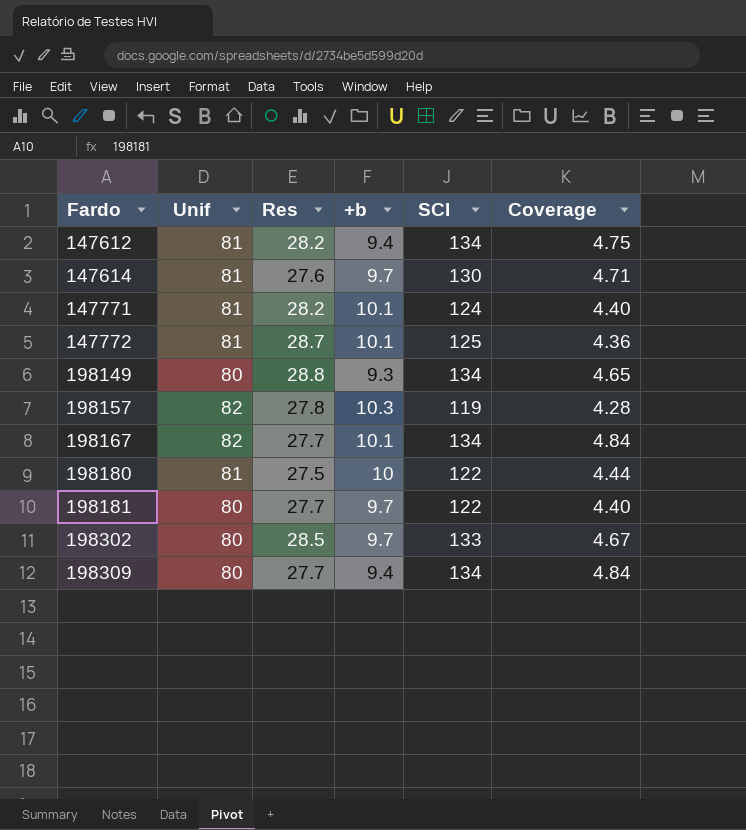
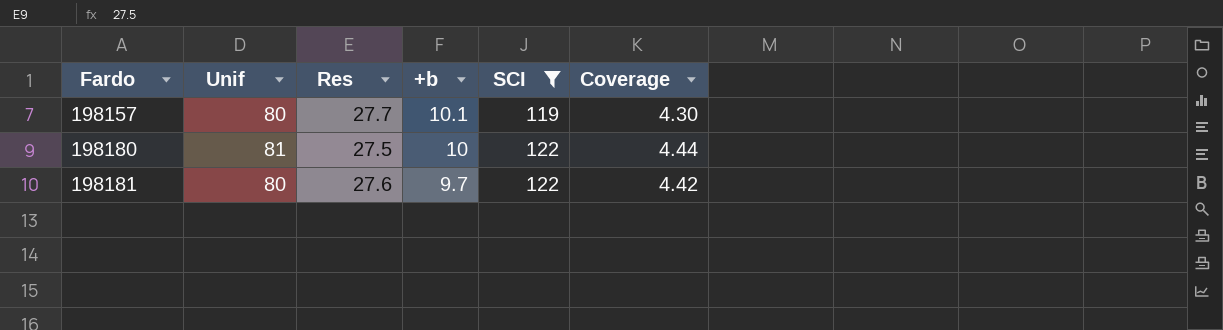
filter: none -> SCI <= 122
198157 | Unif: 82 -> 80
198157 | Res: 27.8 -> 27.7
198157 | +b: 10.3 -> 10.1
198157 | Coverage: 4.28 -> 4.30
198181 | Res: 27.7 -> 27.6
198181 | Coverage: 4.40 -> 4.42

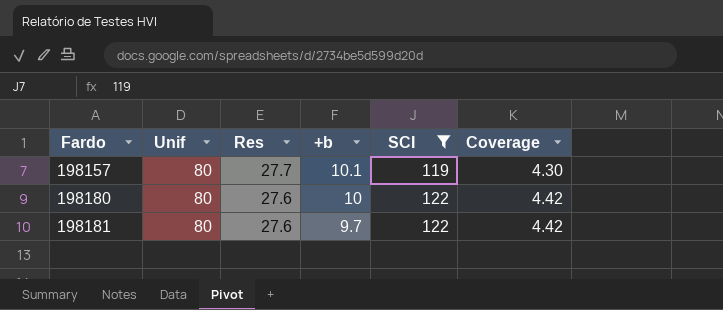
198180 | Unif: 81 -> 80
198180 | Res: 27.5 -> 27.6
198180 | Coverage: 4.44 -> 4.42

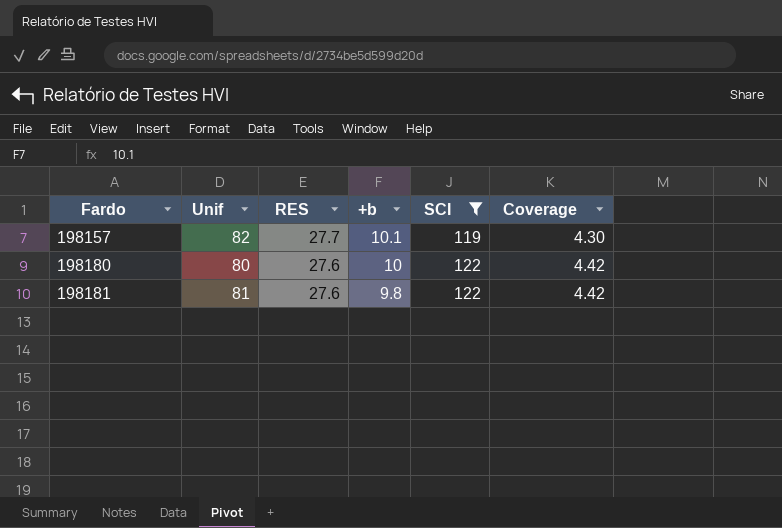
column name: Res -> RES
198157 | Unif: 80 -> 82
198181 | Unif: 80 -> 81
198181 | +b: 9.7 -> 9.8

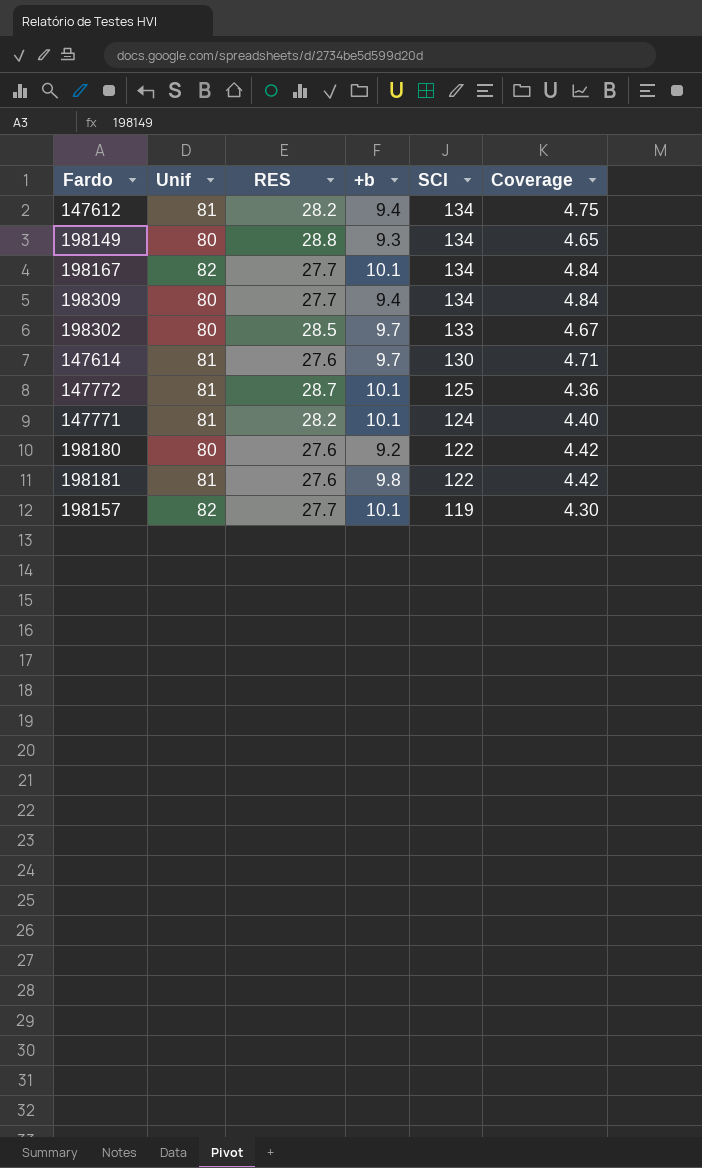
filter: SCI <= 122 -> none
row order: Fardo ascending -> SCI descending
198180 | +b: 10 -> 9.2

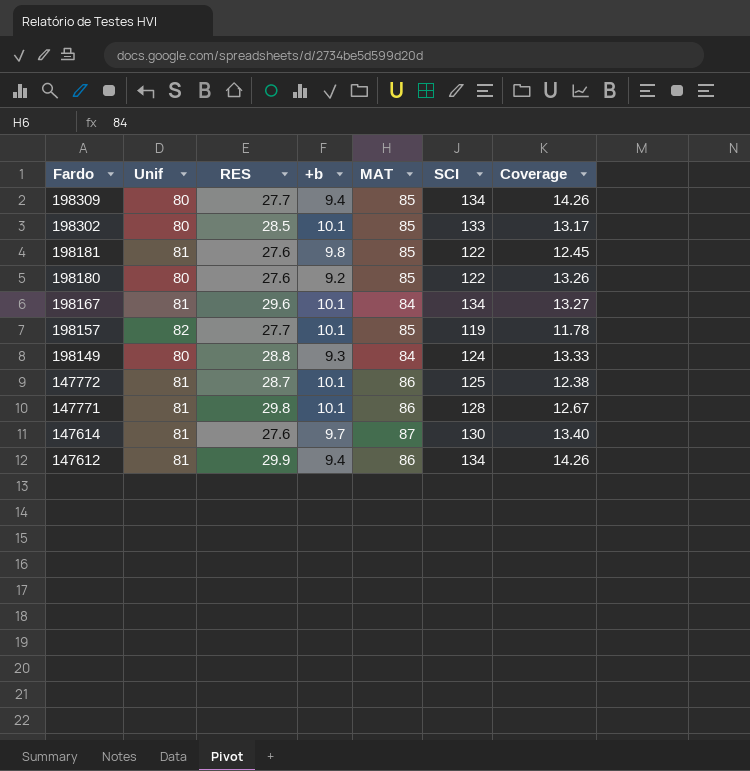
row order: SCI descending -> Fardo descending
column MAT | position: none -> 5
column Coverage | formula: [SCI] / [RES] -> [SCI] / [+b]
198302 | +b: 9.7 -> 10.1
198167 | Unif: 82 -> 81
198167 | RES: 27.7 -> 29.6
198149 | SCI: 134 -> 124
147771 | RES: 28.2 -> 29.8
147771 | SCI: 124 -> 128
147612 | RES: 28.2 -> 29.9

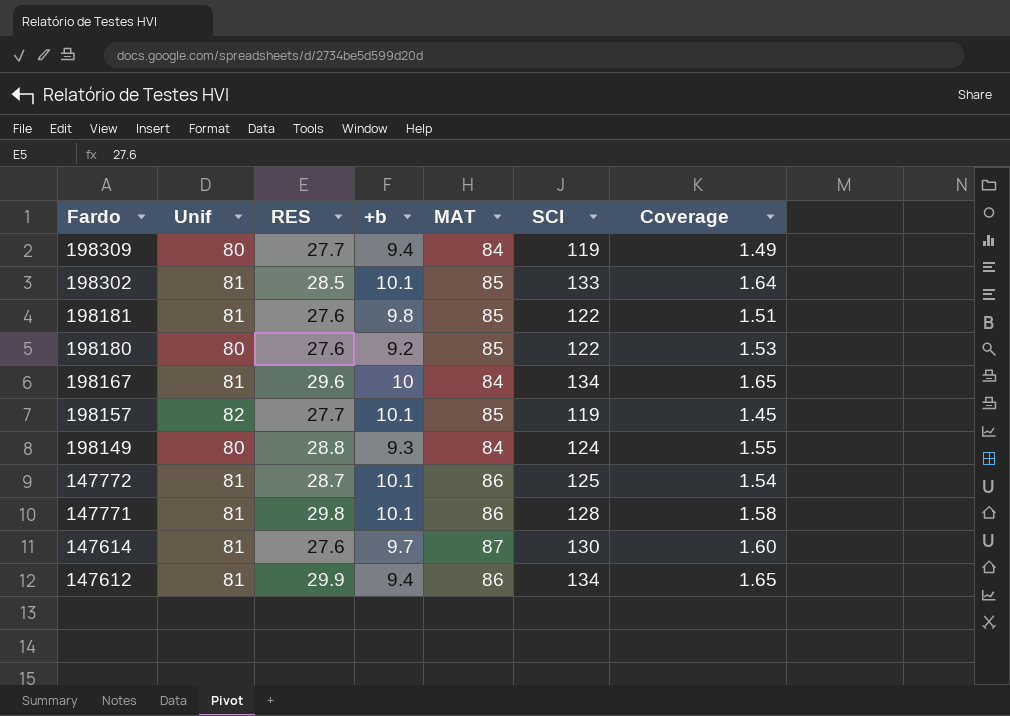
column Coverage | formula: [SCI] / [+b] -> [SCI] / [Unif]
198309 | MAT: 85 -> 84
198309 | SCI: 134 -> 119
198302 | Unif: 80 -> 81
198167 | +b: 10.1 -> 10

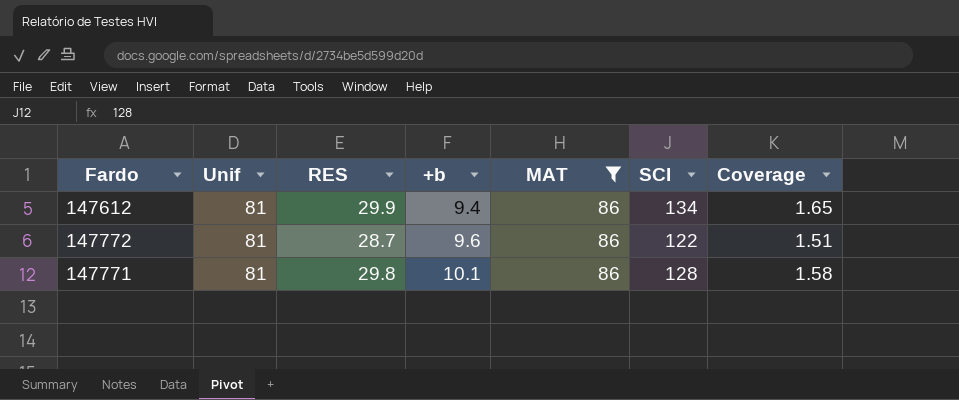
filter: none -> MAT = 86
row order: Fardo descending -> +b ascending
147772 | +b: 10.1 -> 9.6
147772 | SCI: 125 -> 122
147772 | Coverage: 1.54 -> 1.51

